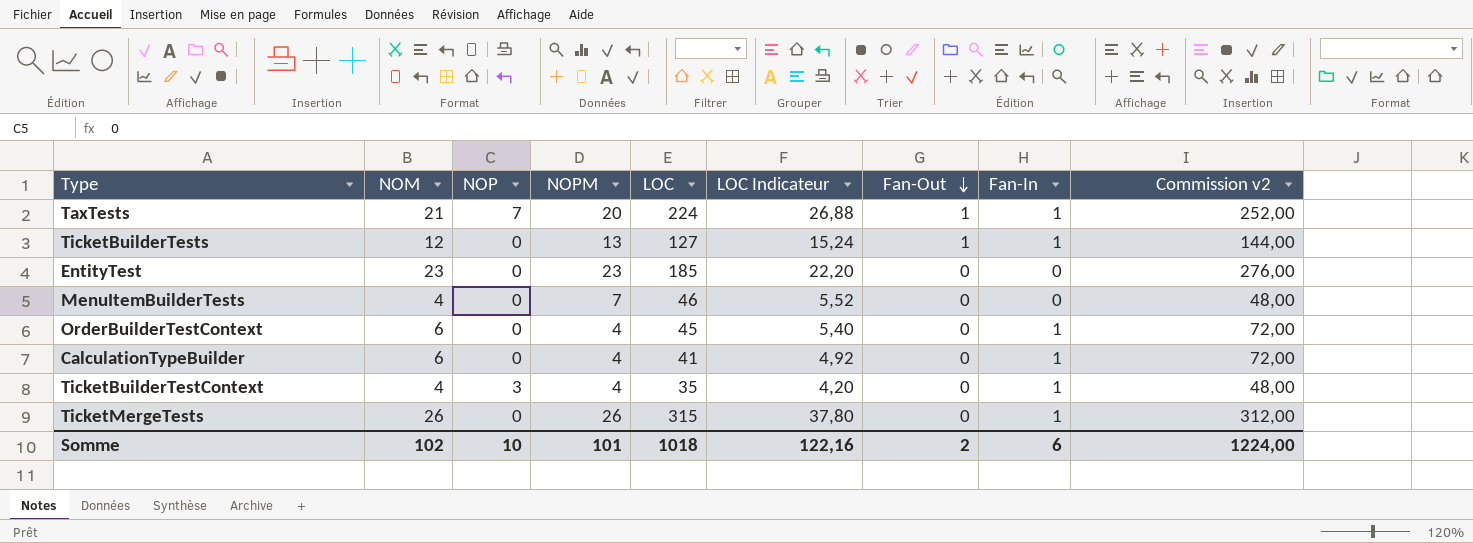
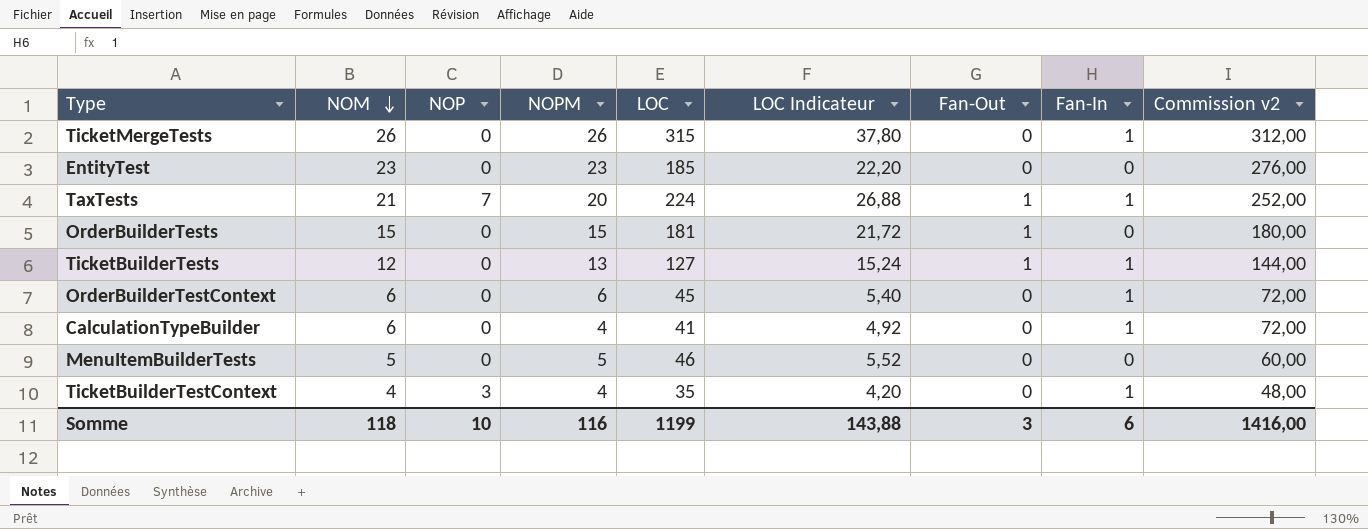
row order: Fan-Out descending -> NOM descending
row OrderBuilderTests: none -> 15 | 0 | 15 | 181 | 21,72 | 1 | 0 | 180,00
OrderBuilderTestContext | NOPM: 4 -> 6
MenuItemBuilderTests | NOM: 4 -> 5
MenuItemBuilderTests | NOPM: 7 -> 5
MenuItemBuilderTests | Commission v2: 48,00 -> 60,00
Somme | NOM: 102 -> 118
Somme | NOPM: 101 -> 116
Somme | LOC: 1018 -> 1199
Somme | LOC Indicateur: 122,16 -> 143,88
Somme | Fan-Out: 2 -> 3
Somme | Commission v2: 1224,00 -> 1416,00

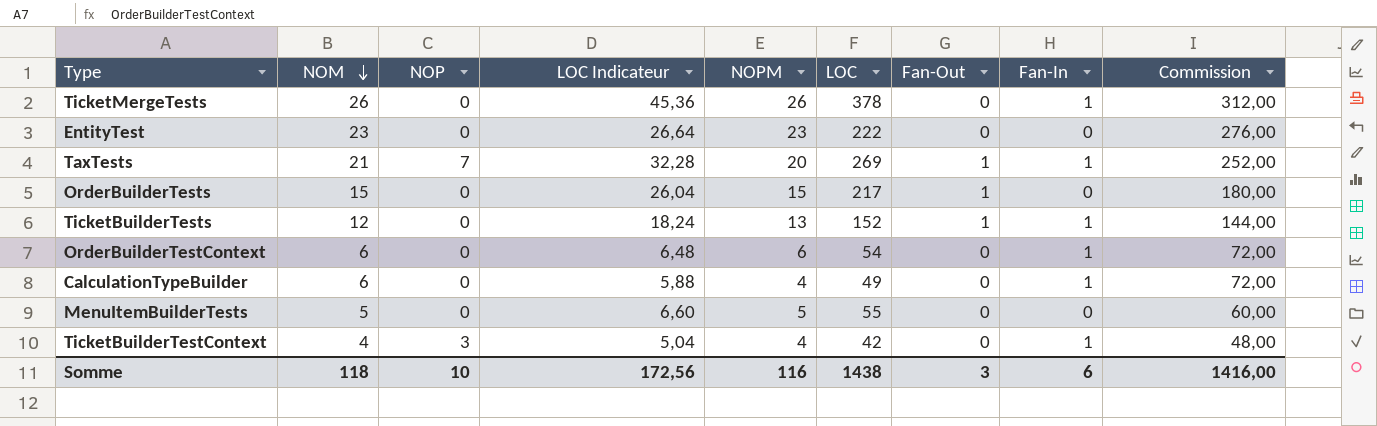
column LOC Indicateur | position: 6 -> 4
column name: Commission v2 -> Commission
TicketMergeTests | LOC Indicateur: 37,80 -> 45,36
TicketMergeTests | LOC: 315 -> 378
EntityTest | LOC Indicateur: 22,20 -> 26,64
EntityTest | LOC: 185 -> 222
TaxTests | LOC Indicateur: 26,88 -> 32,28
TaxTests | LOC: 224 -> 269
OrderBuilderTests | LOC Indicateur: 21,72 -> 26,04
OrderBuilderTests | LOC: 181 -> 217
TicketBuilderTests | LOC Indicateur: 15,24 -> 18,24
TicketBuilderTests | LOC: 127 -> 152
OrderBuilderTestContext | LOC Indicateur: 5,40 -> 6,48
OrderBuilderTestContext | LOC: 45 -> 54
CalculationTypeBuilder | LOC Indicateur: 4,92 -> 5,88
CalculationTypeBuilder | LOC: 41 -> 49
MenuItemBuilderTests | LOC Indicateur: 5,52 -> 6,60
MenuItemBuilderTests | LOC: 46 -> 55
TicketBuilderTestContext | LOC Indicateur: 4,20 -> 5,04
TicketBuilderTestContext | LOC: 35 -> 42
Somme | LOC Indicateur: 143,88 -> 172,56
Somme | LOC: 1199 -> 1438

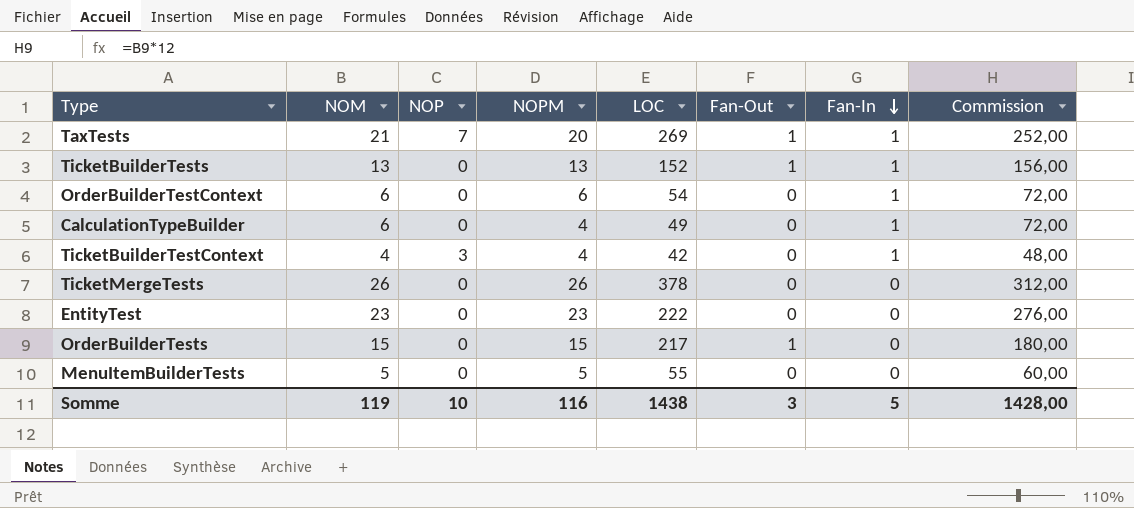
row order: NOM descending -> Fan-In descending
column LOC Indicateur | formula: [LOC] * 0,12 -> none
TicketBuilderTests | NOM: 12 -> 13
TicketBuilderTests | Commission: 144,00 -> 156,00
TicketMergeTests | Fan-In: 1 -> 0
Somme | NOM: 118 -> 119
Somme | Fan-In: 6 -> 5
Somme | Commission: 1416,00 -> 1428,00

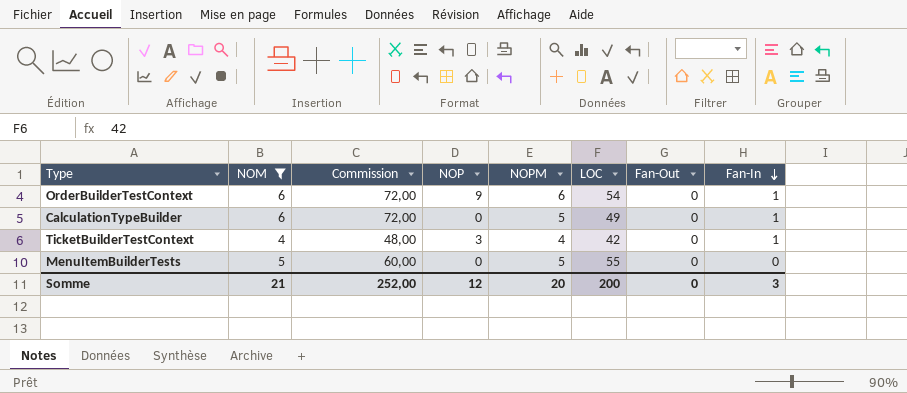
filter: none -> NOM <= 6
column Commission | position: 8 -> 3
OrderBuilderTestContext | NOP: 0 -> 9
CalculationTypeBuilder | NOPM: 4 -> 5
Somme | NOM: 119 -> 21
Somme | Commission: 1428,00 -> 252,00
Somme | NOP: 10 -> 12
Somme | NOPM: 116 -> 20
Somme | LOC: 1438 -> 200
Somme | Fan-Out: 3 -> 0
Somme | Fan-In: 5 -> 3

